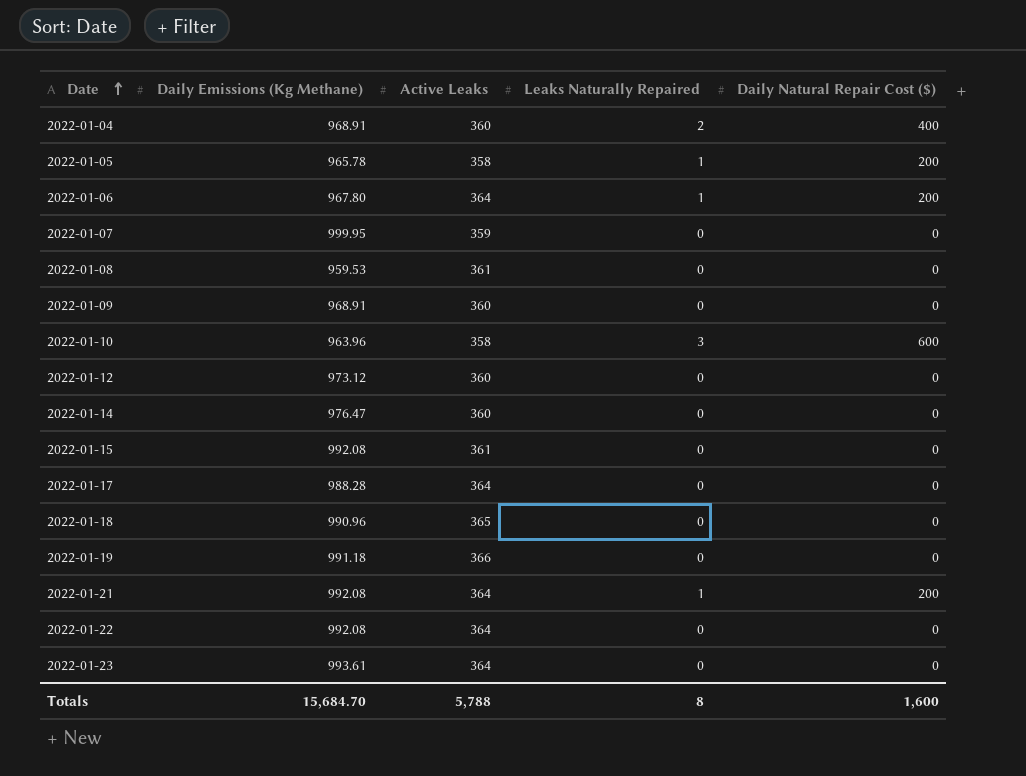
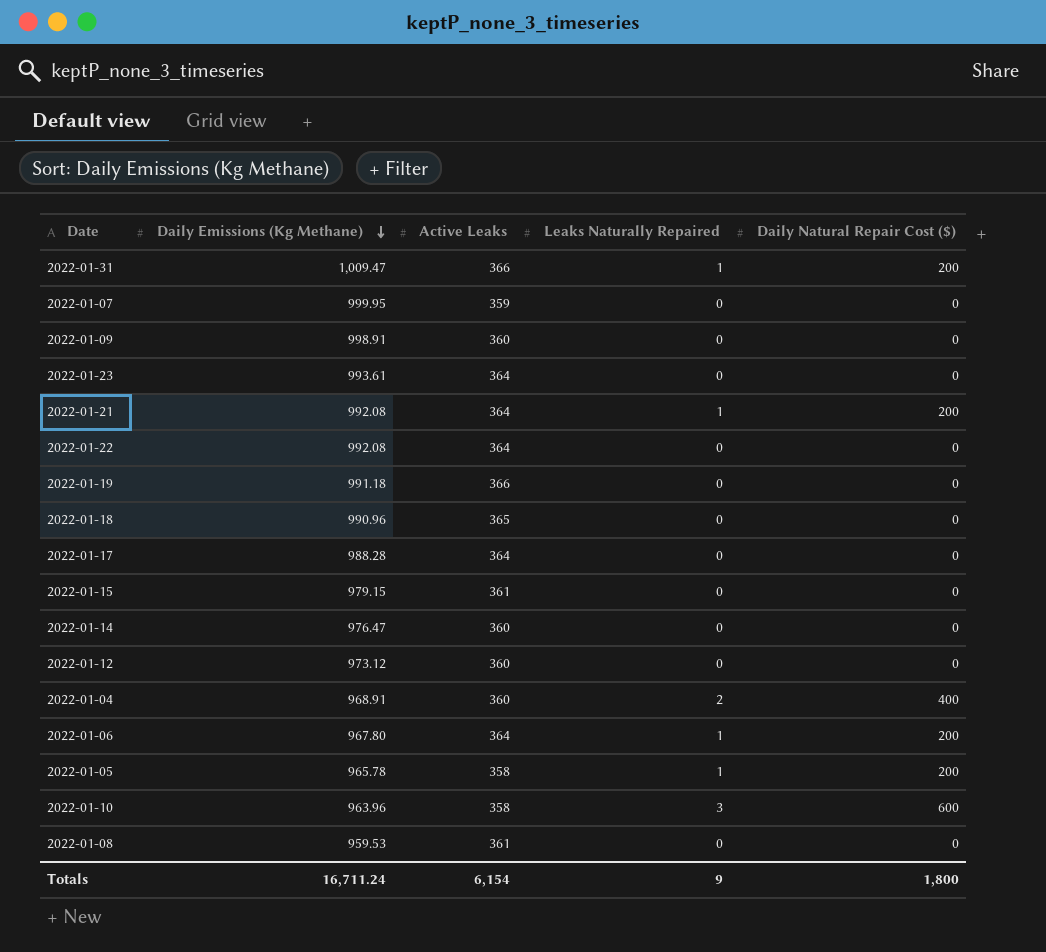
row order: Date ascending -> Daily Emissions (Kg Methane) descending
row 2022-01-31: none -> 1,009.47 | 366 | 1 | 200
2022-01-09 | Daily Emissions (Kg Methane): 968.91 -> 998.91
2022-01-15 | Daily Emissions (Kg Methane): 992.08 -> 979.15
Totals | Daily Emissions (Kg Methane): 15,684.70 -> 16,711.24
Totals | Active Leaks: 5,788 -> 6,154
Totals | Leaks Naturally Repaired: 8 -> 9
Totals | Daily Natural Repair Cost ($): 1,600 -> 1,800

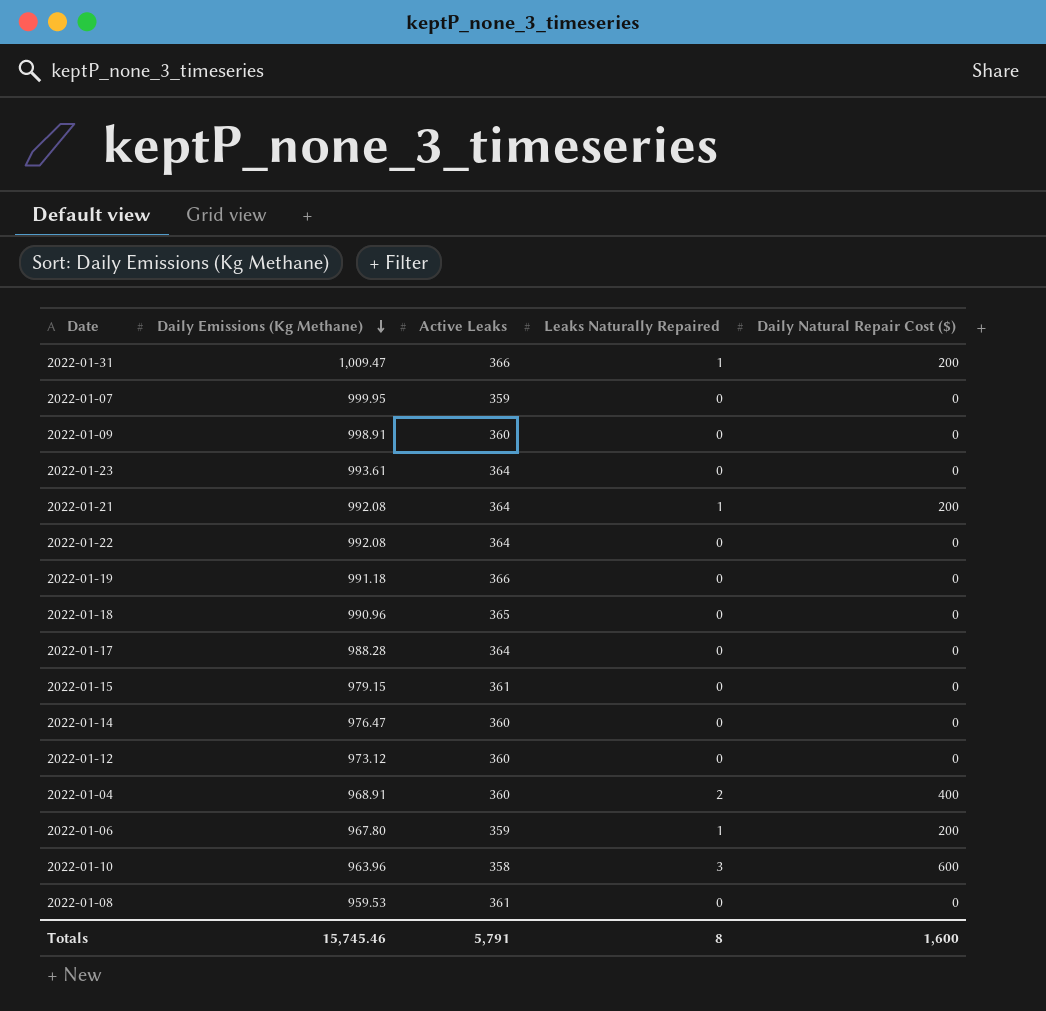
row 2022-01-05: 965.78 | 358 | 1 | 200 -> none
2022-01-06 | Active Leaks: 364 -> 359
Totals | Daily Emissions (Kg Methane): 16,711.24 -> 15,745.46
Totals | Active Leaks: 6,154 -> 5,791
Totals | Leaks Naturally Repaired: 9 -> 8
Totals | Daily Natural Repair Cost ($): 1,800 -> 1,600

